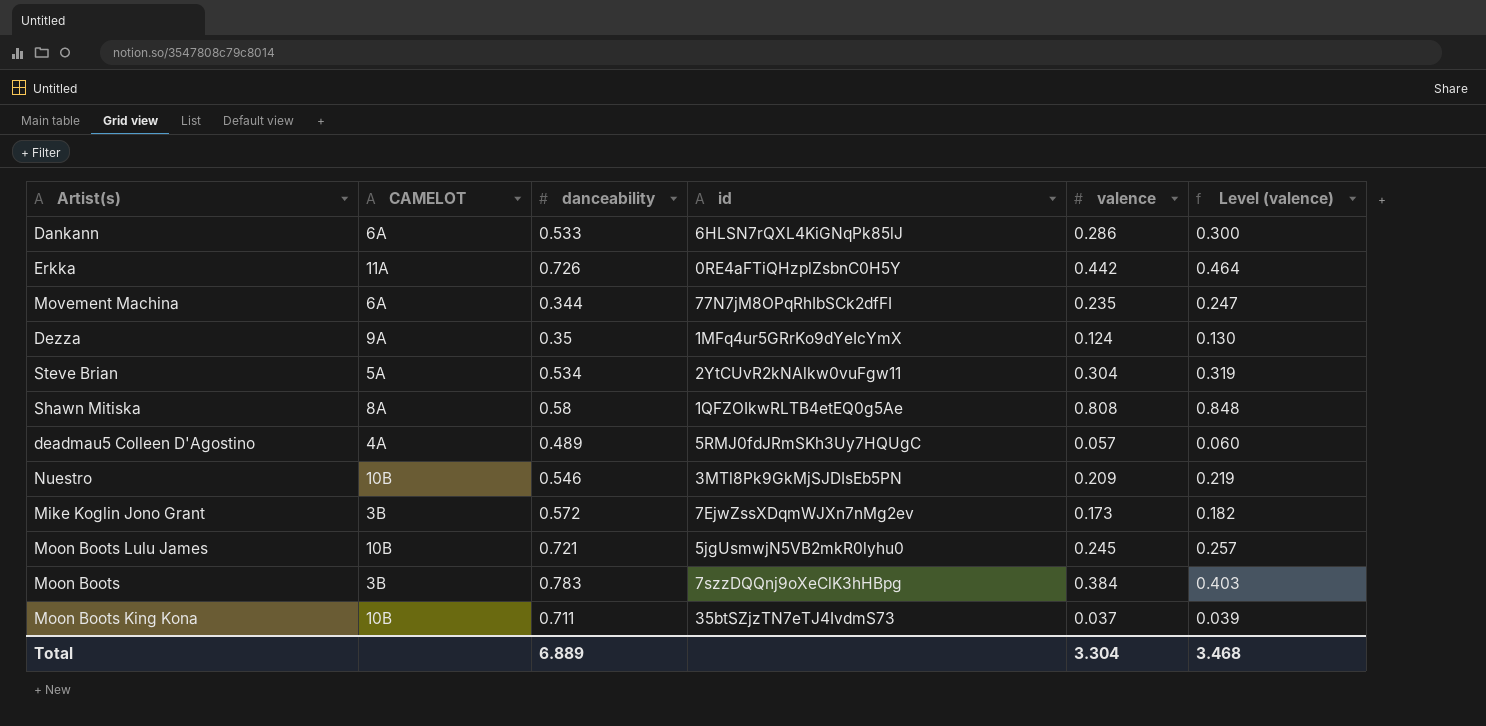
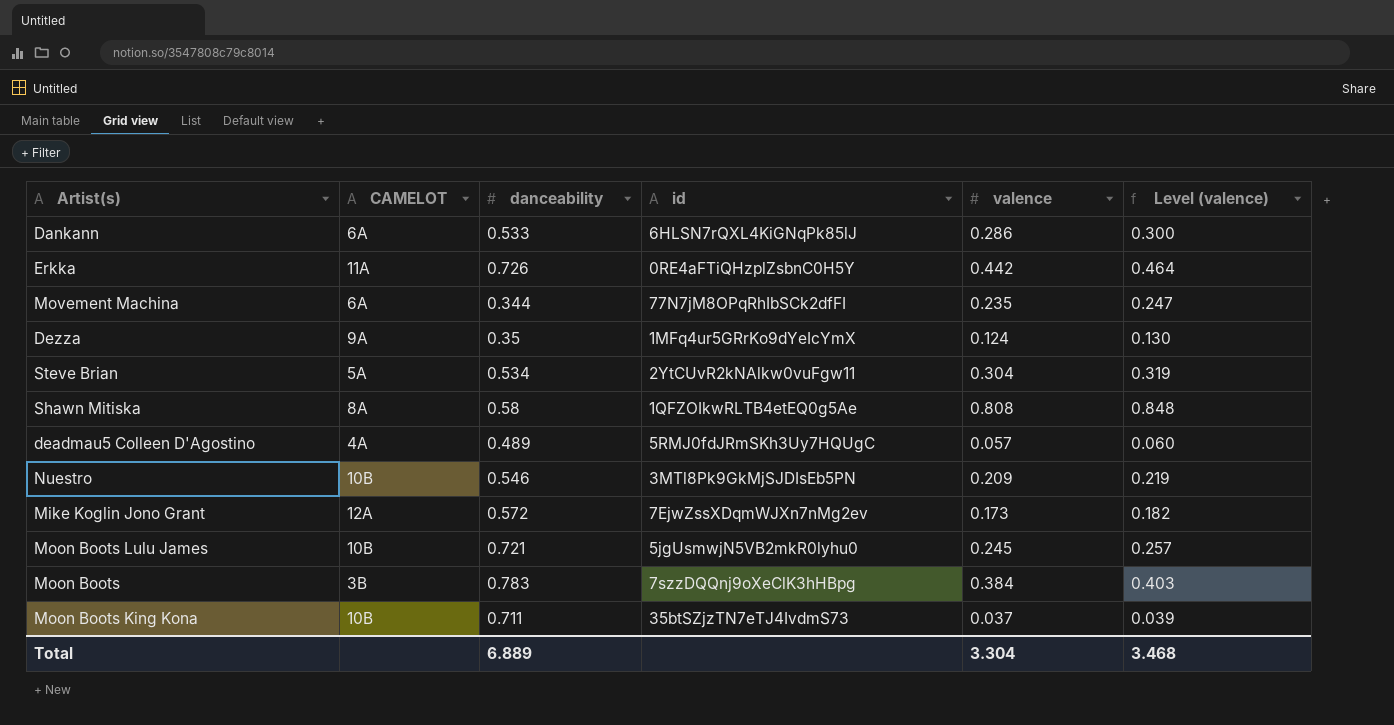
Mike Koglin Jono Grant | CAMELOT: 3B -> 12A

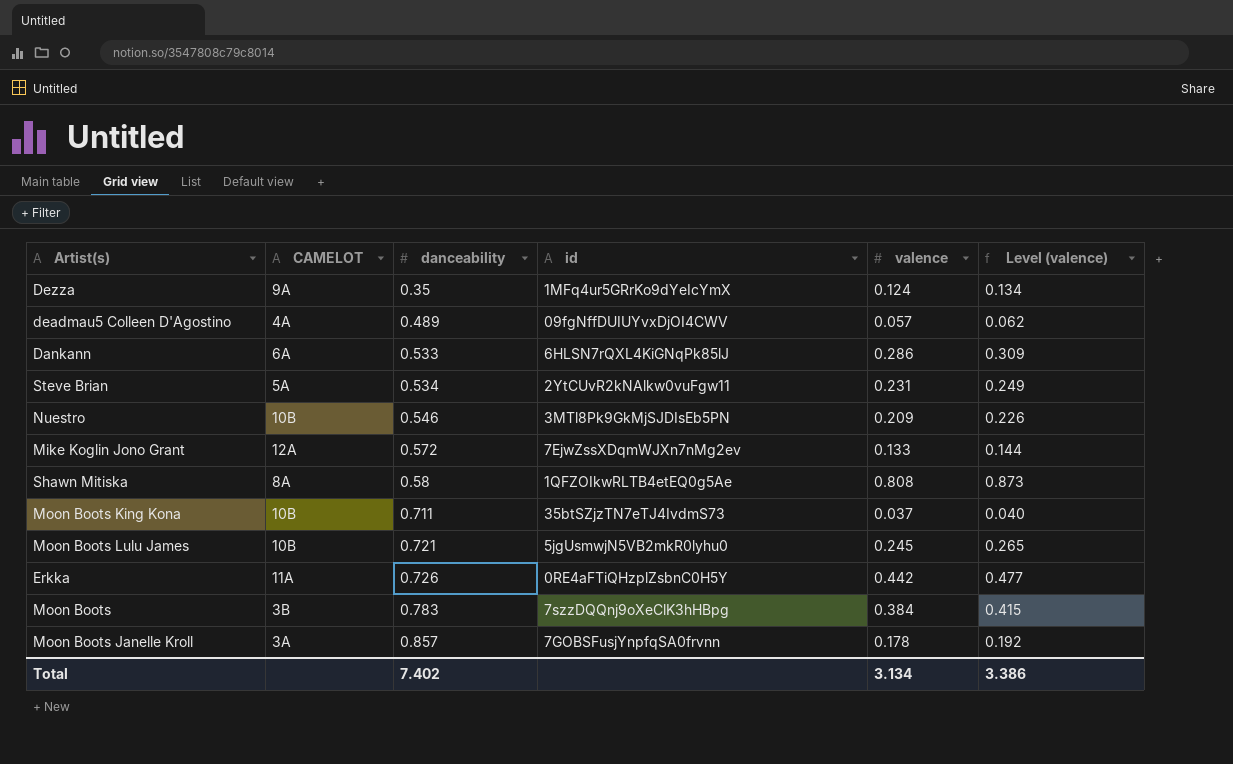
row order: none -> danceability ascending
column Level (valence) | formula: [valence] * 1.05 -> [valence] * 1.08
row Movement Machina: 6A | 0.344 | 77N7jM8OPqRhIbSCk2dfFI | 0.235 | 0.247 -> none
deadmau5 Colleen D'Agostino | id: 5RMJ0fdJRmSKh3Uy7HQUgC -> 09fgNffDUIUYvxDjOI4CWV
Steve Brian | valence: 0.304 -> 0.231
Mike Koglin Jono Grant | valence: 0.173 -> 0.133
row Moon Boots Janelle Kroll: none -> 3A | 0.857 | 7GOBSFusjYnpfqSA0frvnn | 0.178 | 0.192
Total | danceability: 6.889 -> 7.402
Total | valence: 3.304 -> 3.134
Total | Level (valence): 3.468 -> 3.386

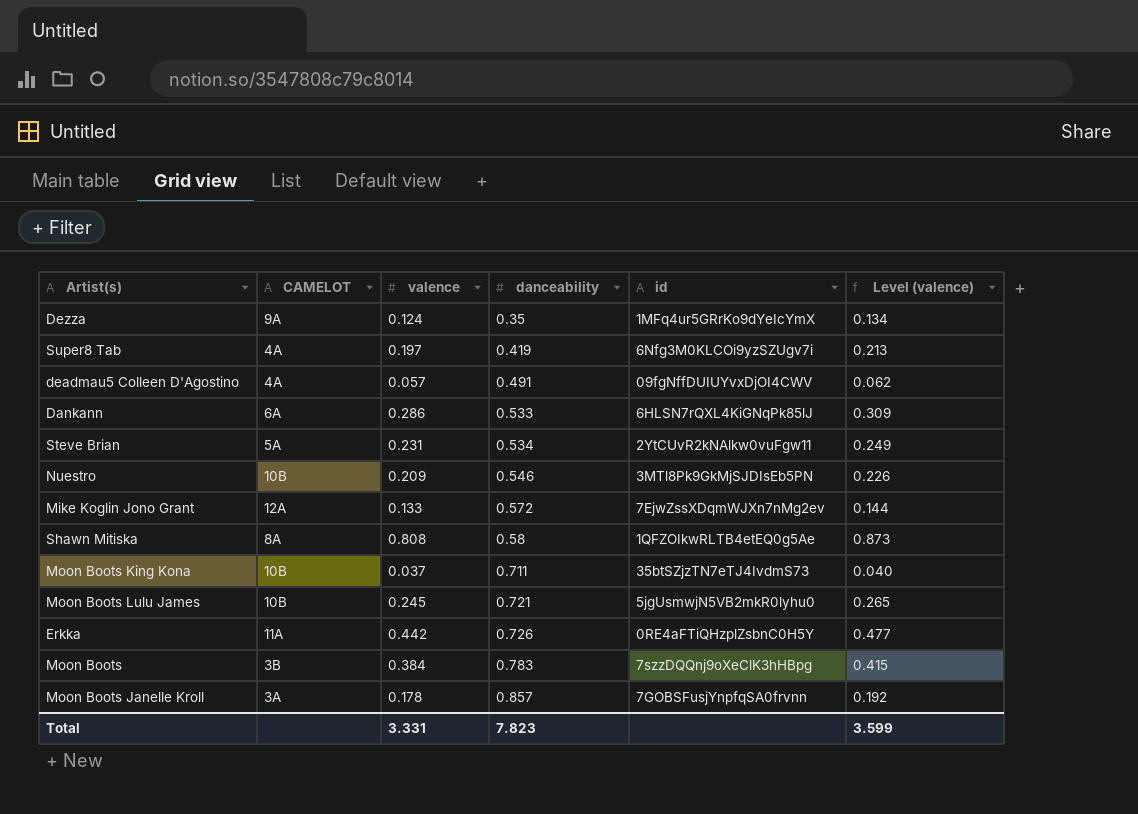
column valence | position: 5 -> 3
row Super8 Tab: none -> 4A | 0.197 | 0.419 | 6Nfg3M0KLCOi9yzSZUgv7i | 0.213
deadmau5 Colleen D'Agostino | danceability: 0.489 -> 0.491
Total | valence: 3.134 -> 3.331
Total | danceability: 7.402 -> 7.823
Total | Level (valence): 3.386 -> 3.599

